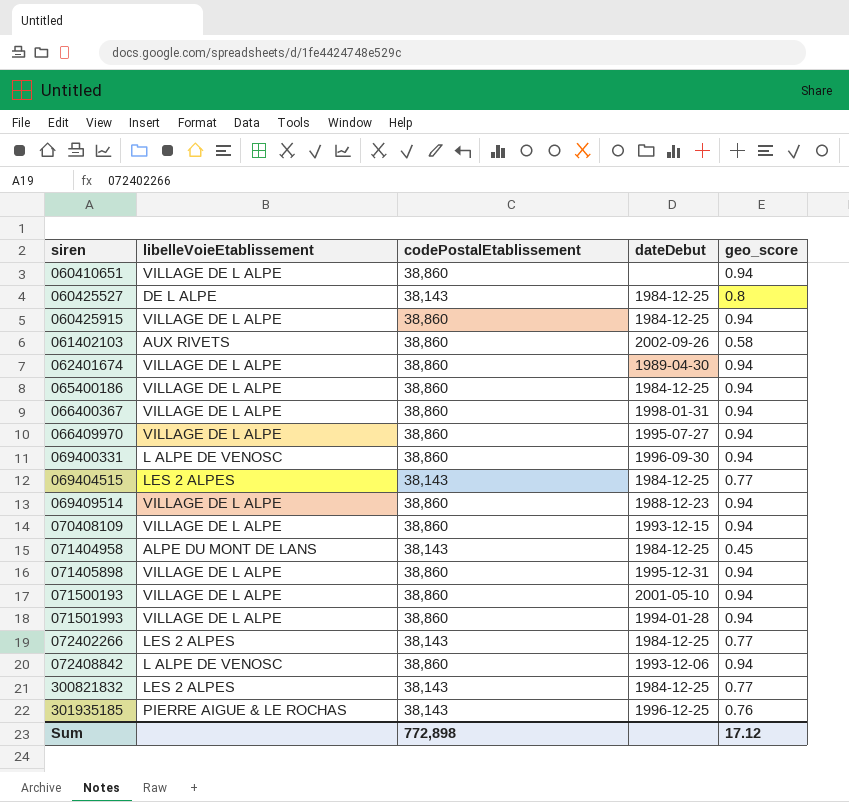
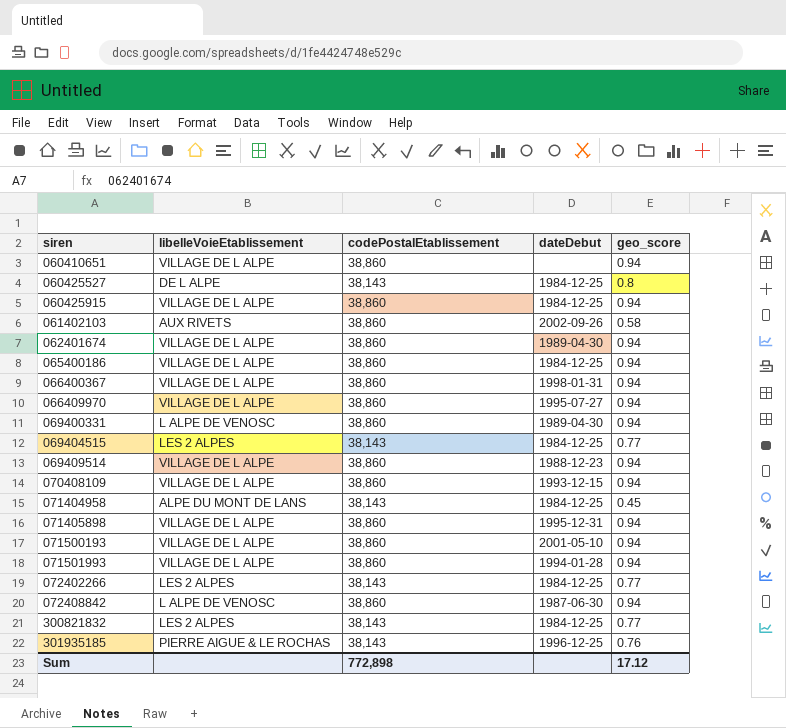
069400331 | dateDebut: 1996-09-30 -> 1989-04-30
072408842 | dateDebut: 1993-12-06 -> 1987-06-30

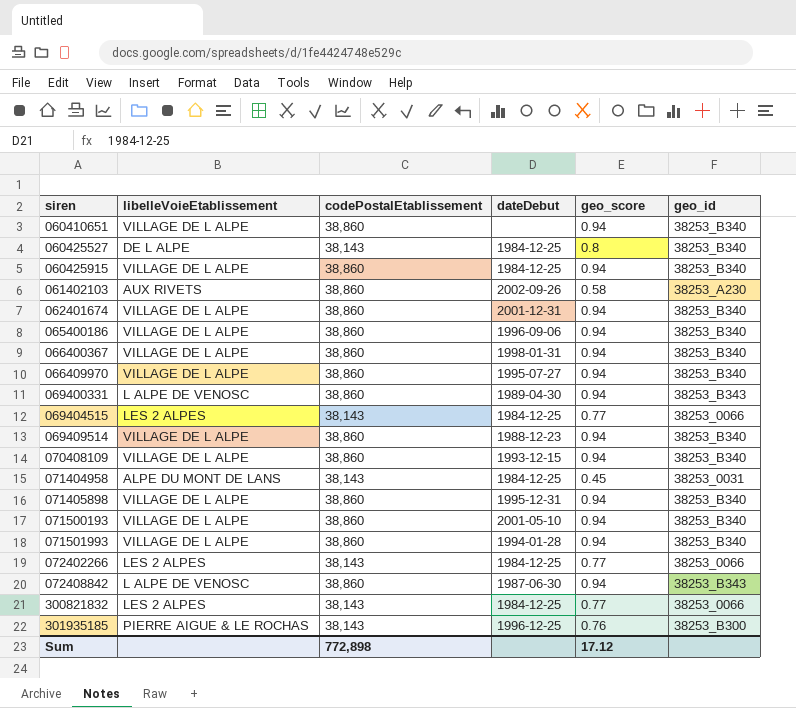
column geo_id | position: none -> 6
062401674 | dateDebut: 1989-04-30 -> 2001-12-31
065400186 | dateDebut: 1984-12-25 -> 1996-09-06

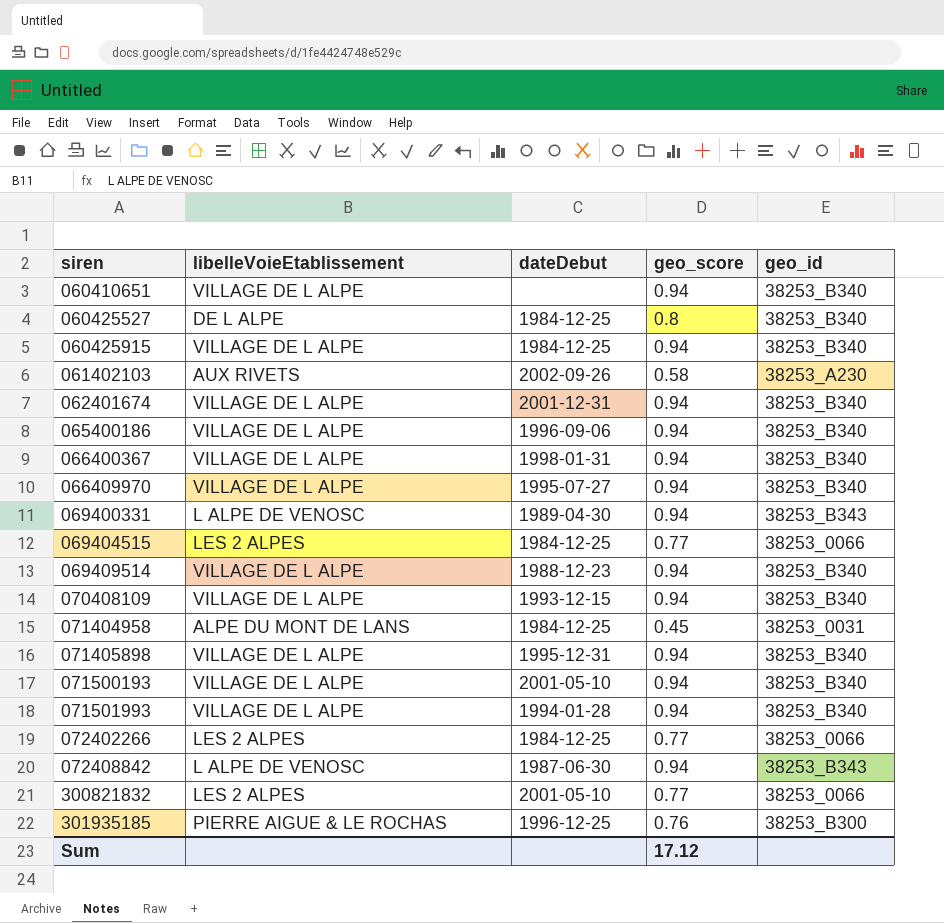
column codePostalEtablissement | position: 3 -> none
300821832 | dateDebut: 1984-12-25 -> 2001-05-10

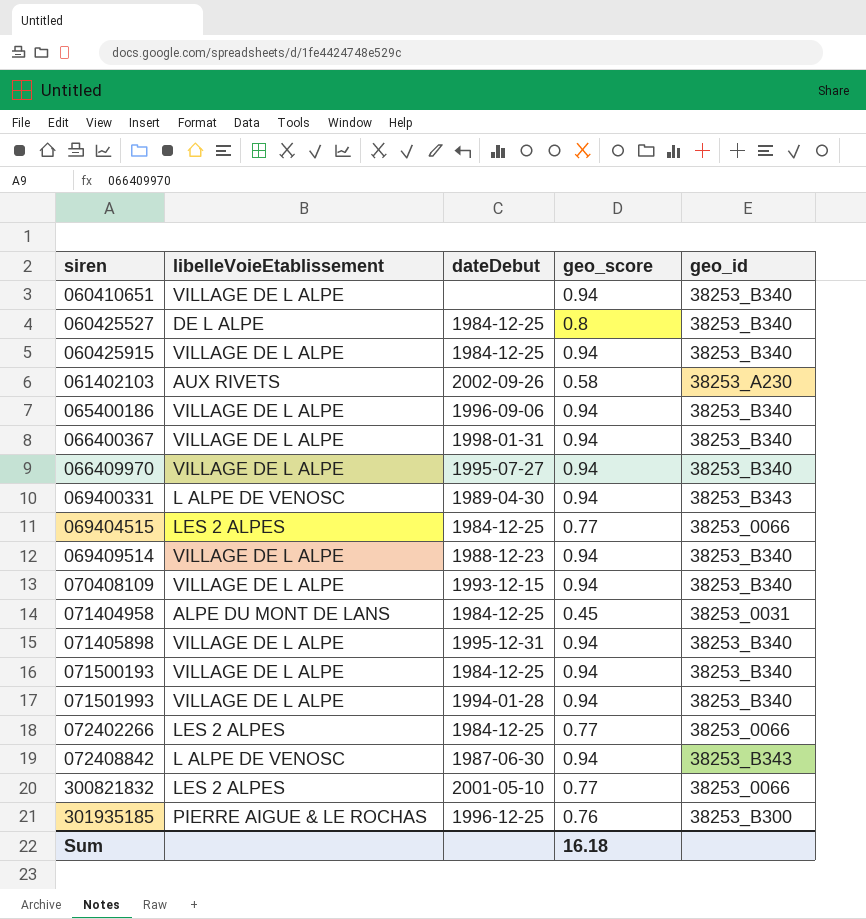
row 062401674: VILLAGE DE L ALPE | 2001-12-31 | 0.94 | 38253_B340 -> none
071500193 | dateDebut: 2001-05-10 -> 1984-12-25
Sum | geo_score: 17.12 -> 16.18

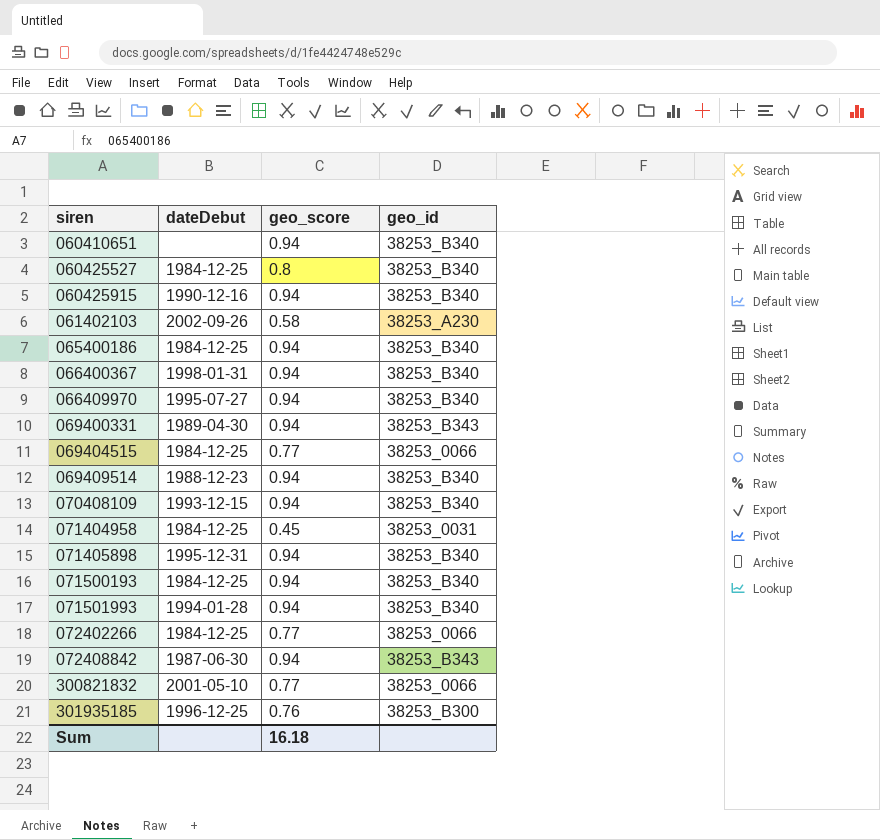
column libelleVoieEtablissement | position: 2 -> none
060425915 | dateDebut: 1984-12-25 -> 1990-12-16
065400186 | dateDebut: 1996-09-06 -> 1984-12-25

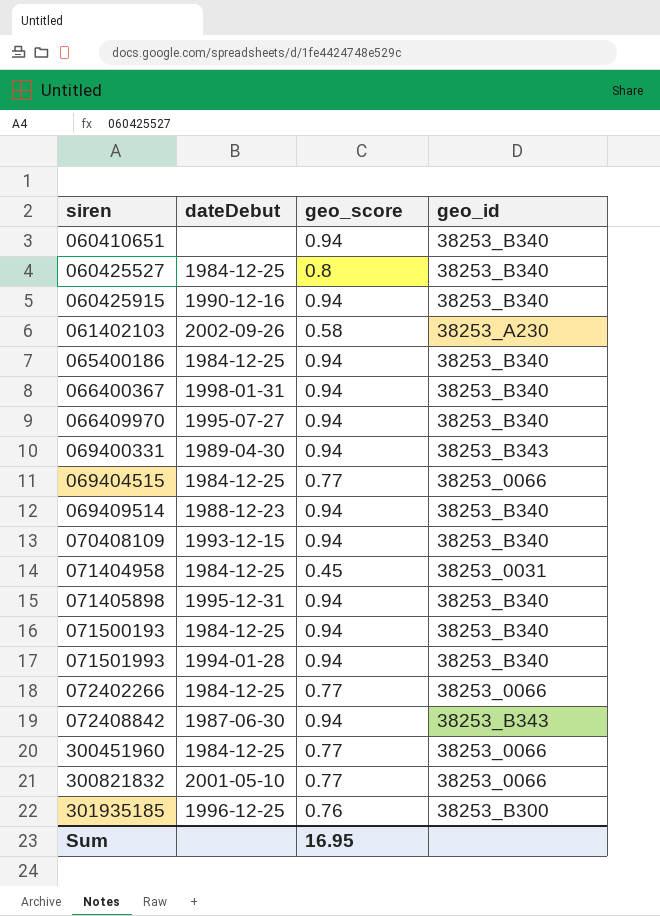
row 300451960: none -> 1984-12-25 | 0.77 | 38253_0066
Sum | geo_score: 16.18 -> 16.95

